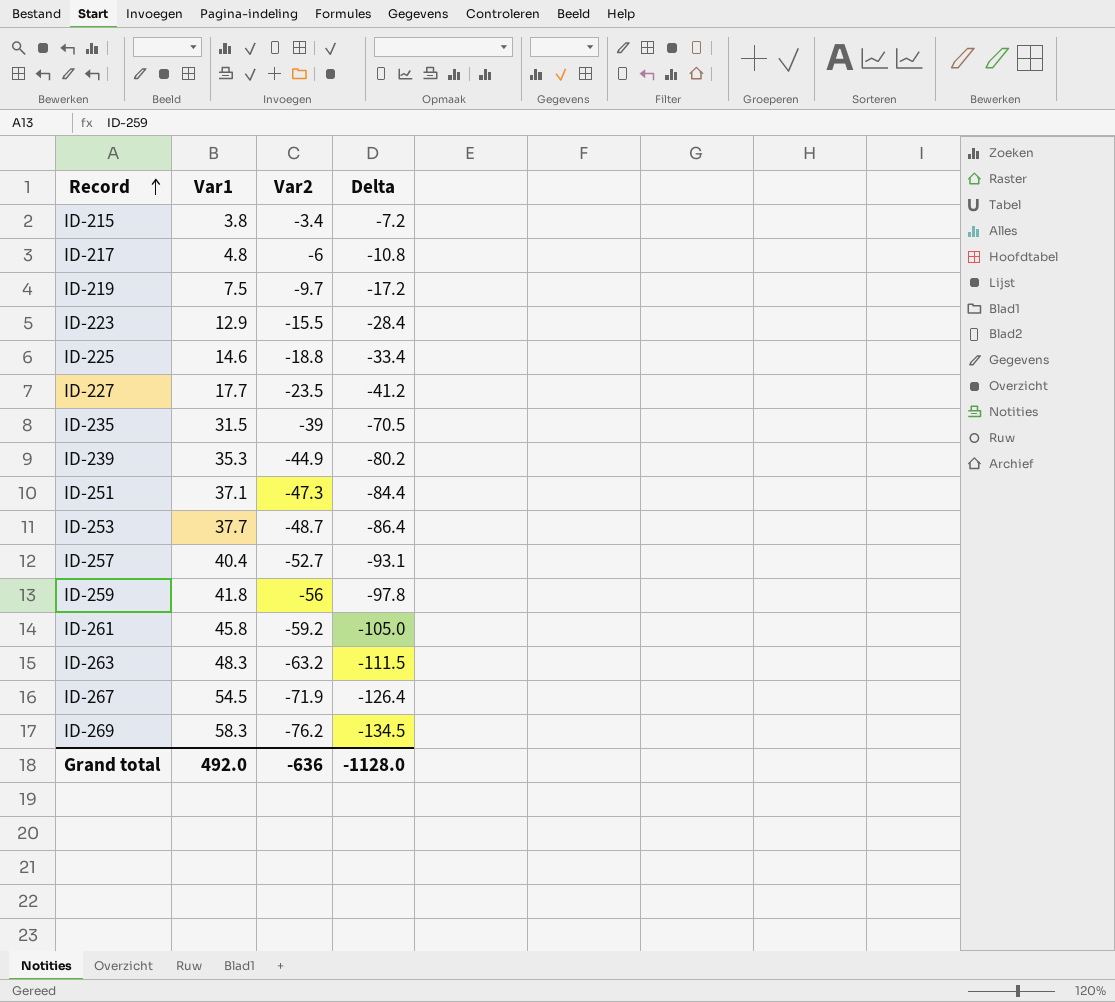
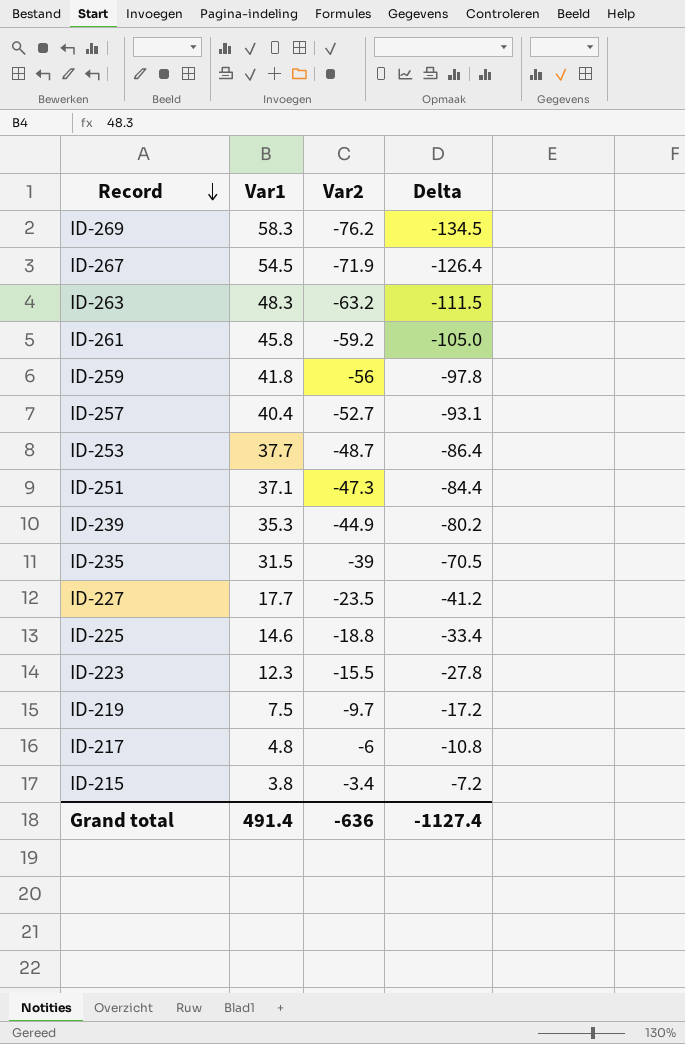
row order: Record ascending -> Record descending
ID-223 | Var1: 12.9 -> 12.3
ID-223 | Delta: -28.4 -> -27.8
Grand total | Var1: 492.0 -> 491.4
Grand total | Delta: -1128.0 -> -1127.4

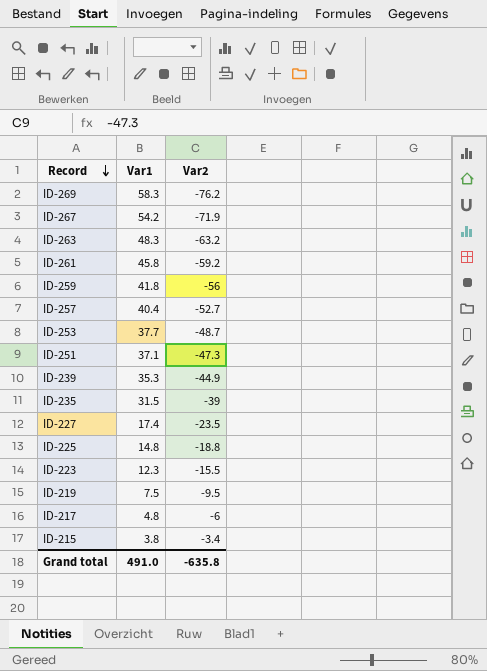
column Delta | formula: [Var2] - [Var1] -> none
ID-267 | Var1: 54.5 -> 54.2
ID-227 | Var1: 17.7 -> 17.4
ID-225 | Var1: 14.6 -> 14.8
ID-219 | Var2: -9.7 -> -9.5
Grand total | Var1: 491.4 -> 491.0
Grand total | Var2: -636 -> -635.8

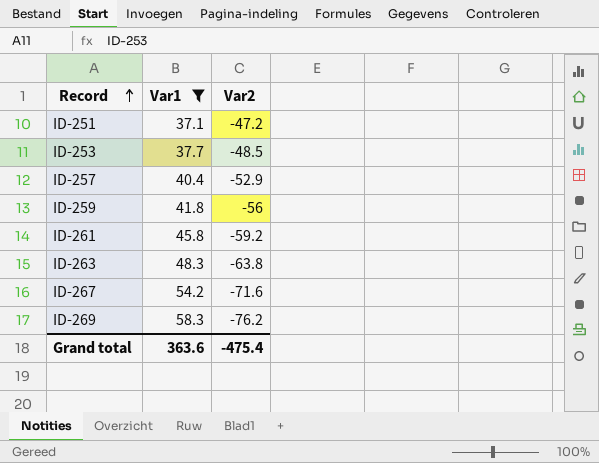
filter: none -> Var1 >= 37.1
row order: Record descending -> Record ascending
ID-251 | Var2: -47.3 -> -47.2
ID-253 | Var2: -48.7 -> -48.5
ID-257 | Var2: -52.7 -> -52.9
ID-263 | Var2: -63.2 -> -63.8
ID-267 | Var2: -71.9 -> -71.6
Grand total | Var1: 491.0 -> 363.6
Grand total | Var2: -635.8 -> -475.4

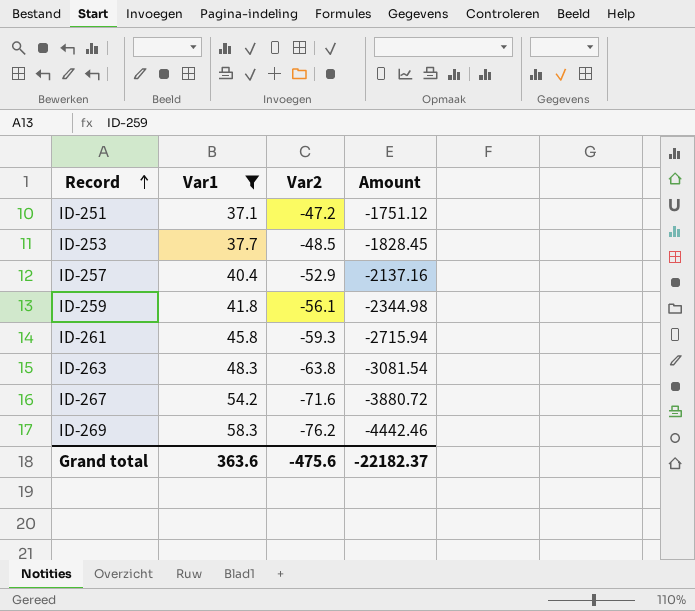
column Amount | formula: none -> [Var1] * [Var2]
ID-259 | Var2: -56 -> -56.1
ID-261 | Var2: -59.2 -> -59.3
Grand total | Var2: -475.4 -> -475.6

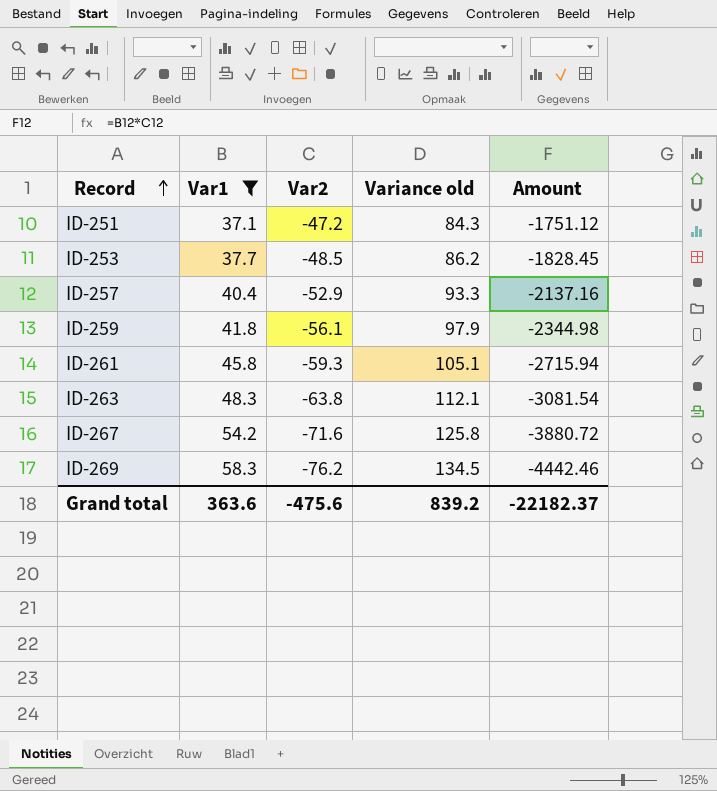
column Variance old | formula: none -> [Var1] - [Var2]

